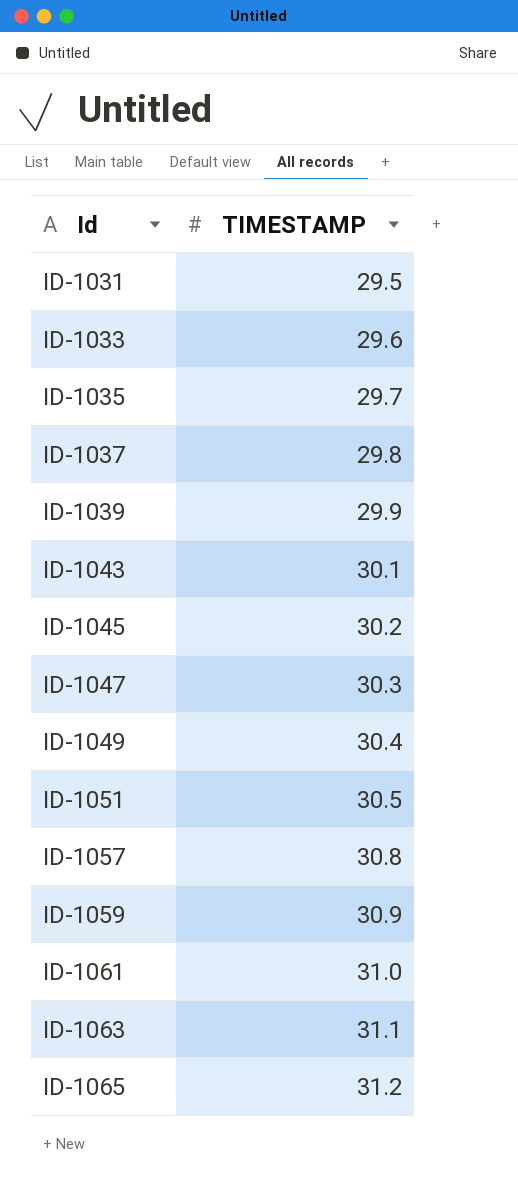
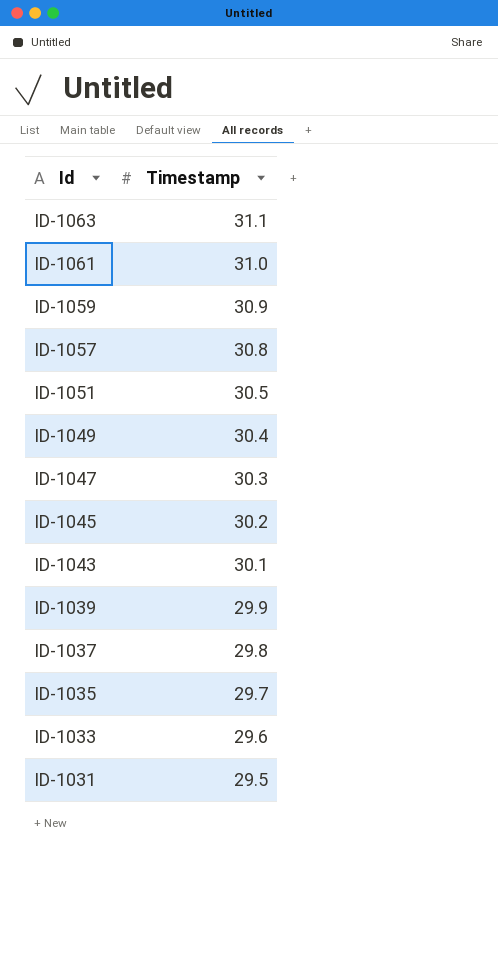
row order: Id ascending -> Id descending
column name: TIMESTAMP -> Timestamp
row ID-1065: 31.2 -> none

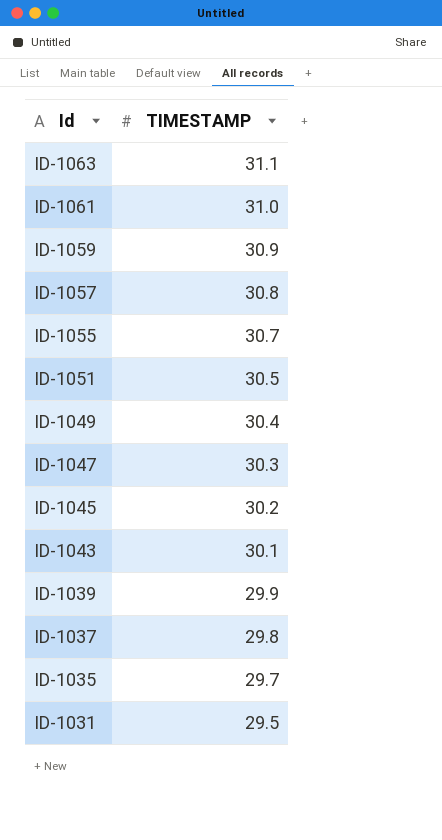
column name: Timestamp -> TIMESTAMP
row ID-1033: 29.6 -> none
row ID-1055: none -> 30.7

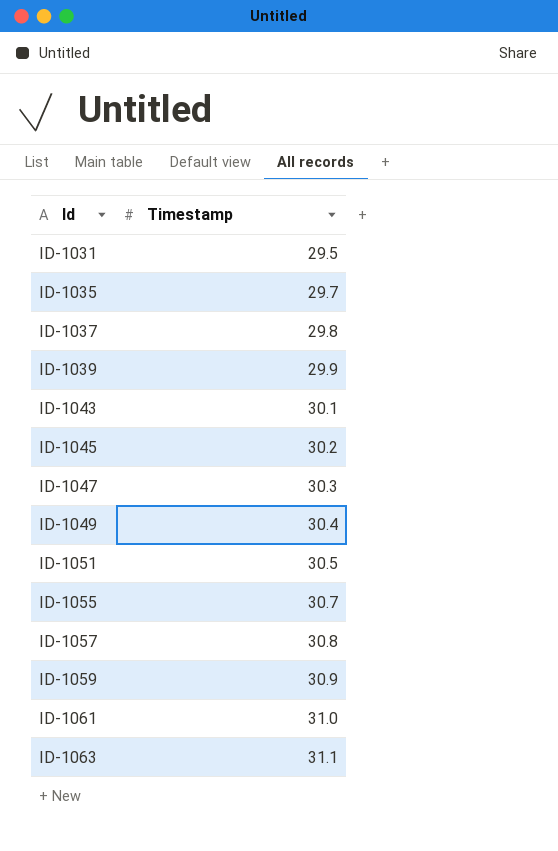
row order: Id descending -> Id ascending
column name: TIMESTAMP -> Timestamp

